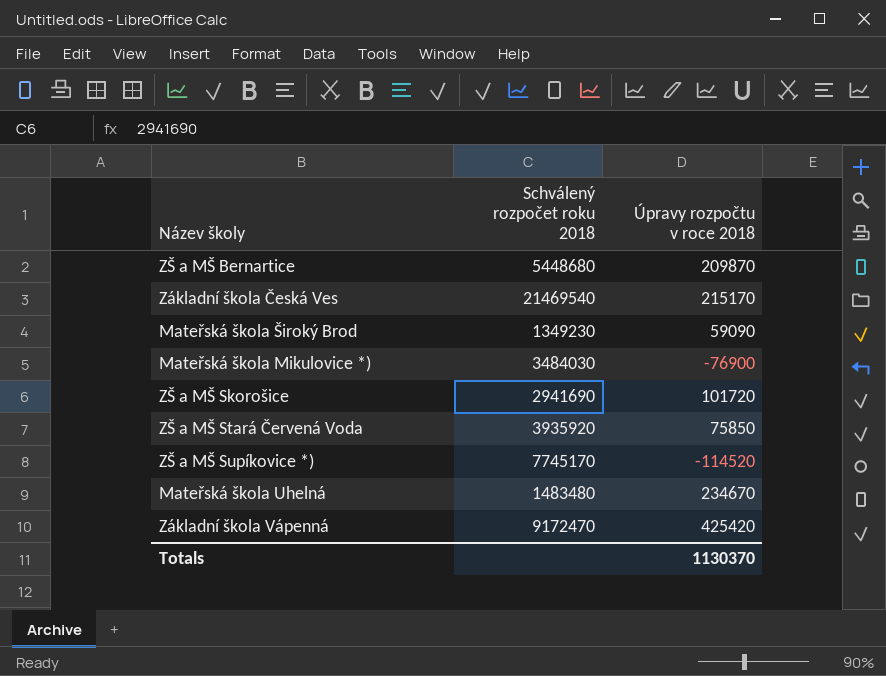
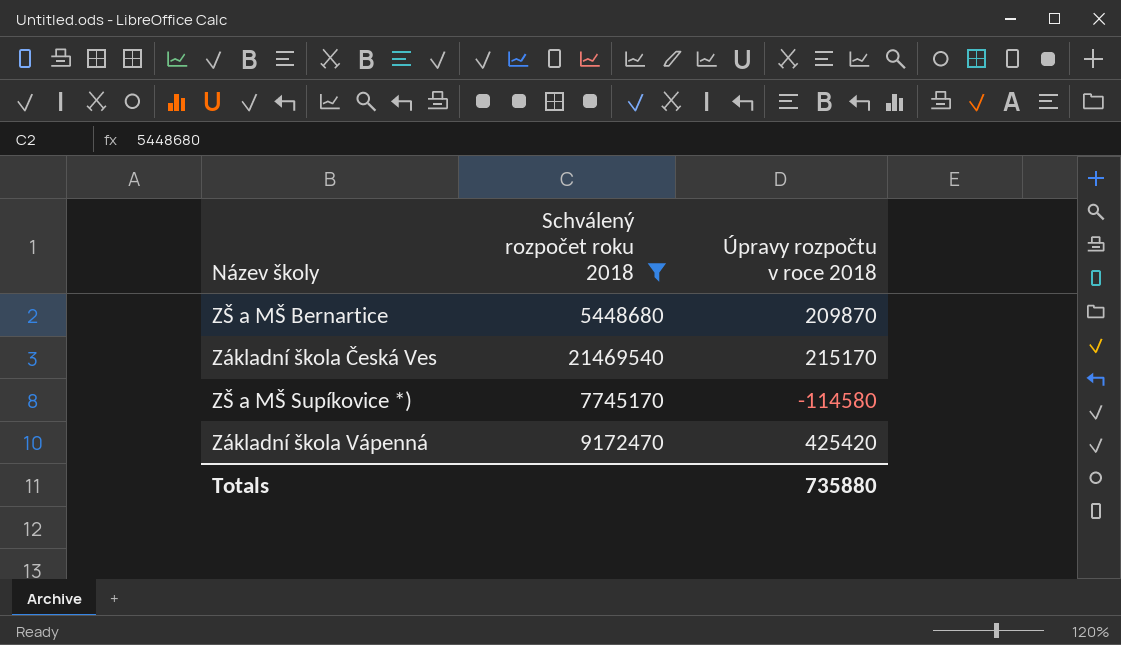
filter: none -> Schválený rozpočet roku 2018 >= 5448680
ZŠ a MŠ Supíkovice *) | Úpravy rozpočtu v roce 2018: -114520 -> -114580
Totals | Úpravy rozpočtu v roce 2018: 1130370 -> 735880

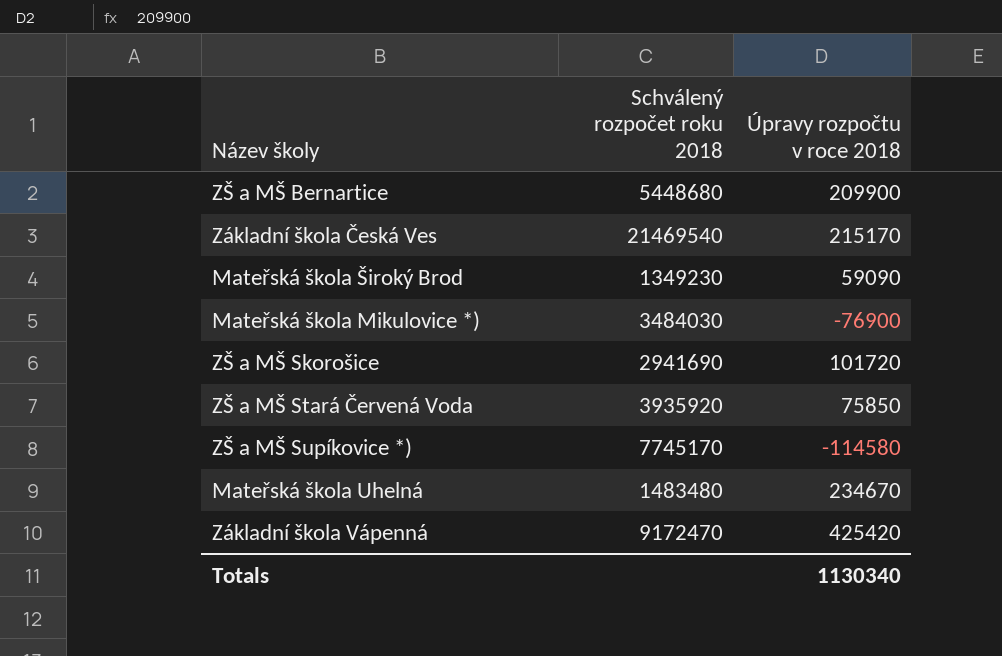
filter: Schválený rozpočet roku 2018 >= 5448680 -> none
ZŠ a MŠ Bernartice | Úpravy rozpočtu v roce 2018: 209870 -> 209900
Totals | Úpravy rozpočtu v roce 2018: 735880 -> 1130340

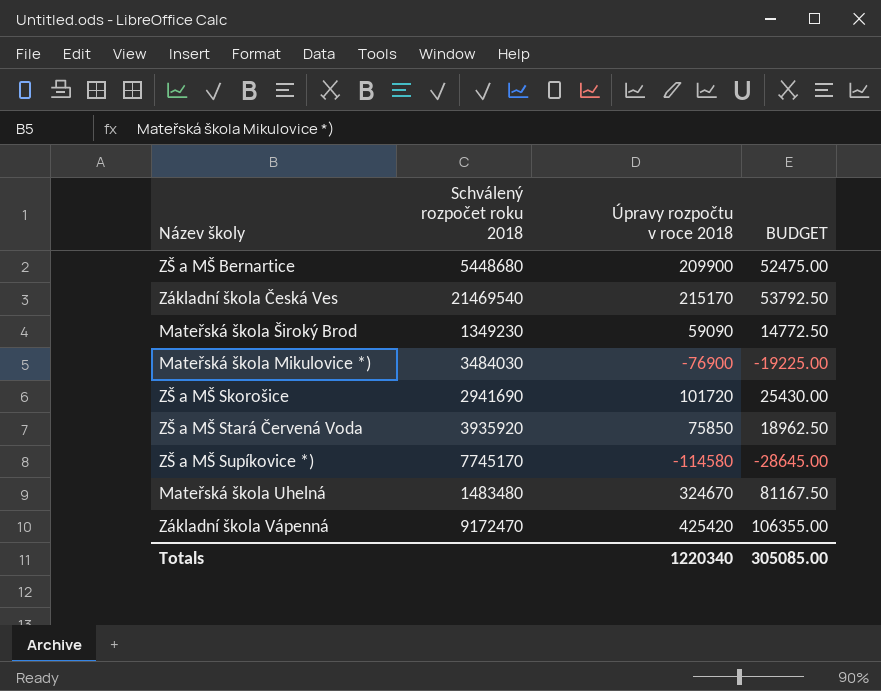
column BUDGET | formula: none -> [Úpravy rozpočtu v roce 2018] * 0.25
Mateřská škola Uhelná | Úpravy rozpočtu v roce 2018: 234670 -> 324670
Totals | Úpravy rozpočtu v roce 2018: 1130340 -> 1220340

